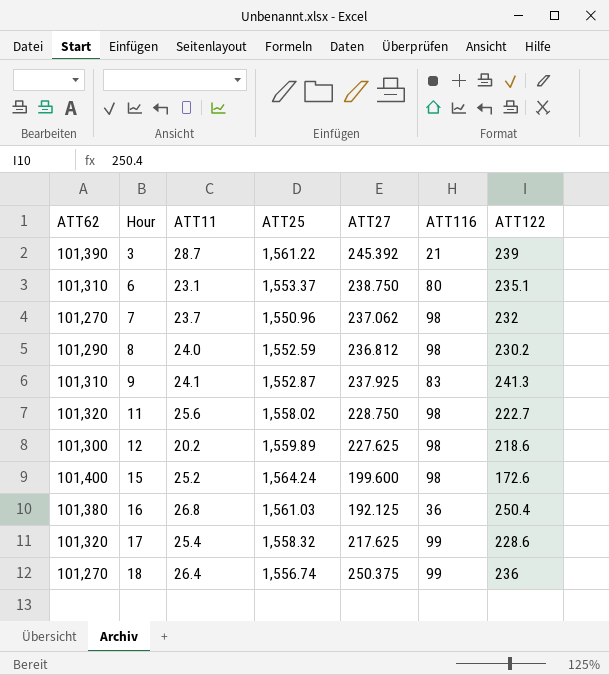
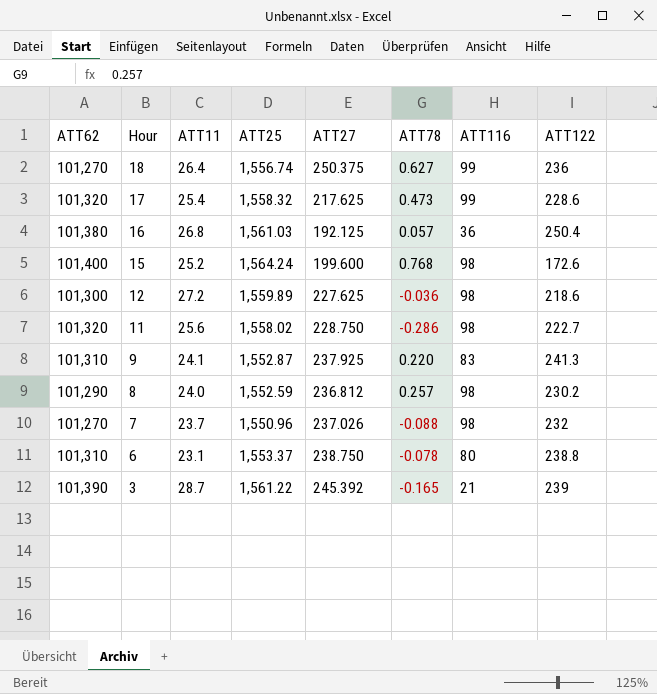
row order: Hour ascending -> Hour descending
column ATT78 | position: none -> 6
12 | ATT11: 20.2 -> 27.2
7 | ATT27: 237.062 -> 237.026
6 | ATT122: 235.1 -> 238.8

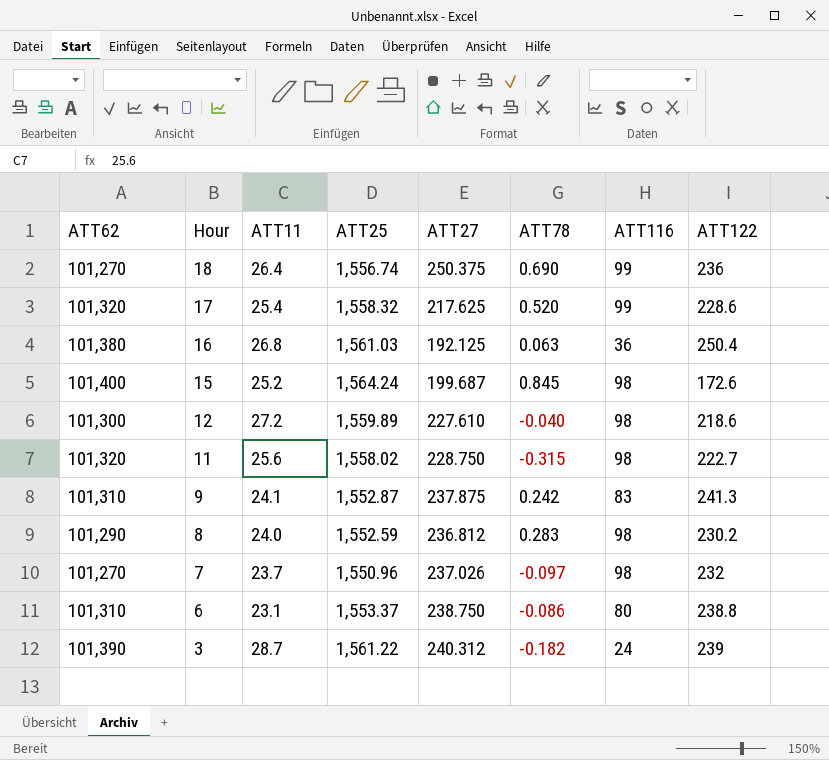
18 | ATT78: 0.627 -> 0.690
17 | ATT78: 0.473 -> 0.520
16 | ATT78: 0.057 -> 0.063
15 | ATT27: 199.600 -> 199.687
15 | ATT78: 0.768 -> 0.845
12 | ATT27: 227.625 -> 227.610
12 | ATT78: -0.036 -> -0.040
11 | ATT78: -0.286 -> -0.315
9 | ATT27: 237.925 -> 237.875
9 | ATT78: 0.220 -> 0.242
8 | ATT78: 0.257 -> 0.283
7 | ATT78: -0.088 -> -0.097
6 | ATT78: -0.078 -> -0.086
3 | ATT27: 245.392 -> 240.312
3 | ATT78: -0.165 -> -0.182
3 | ATT116: 21 -> 24

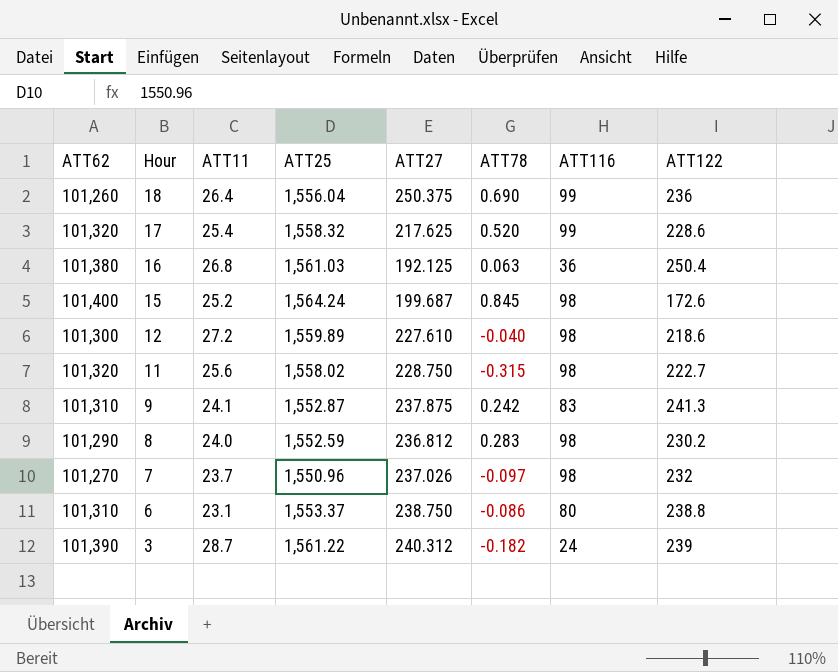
18 | ATT62: 101,270 -> 101,260
18 | ATT25: 1,556.74 -> 1,556.04

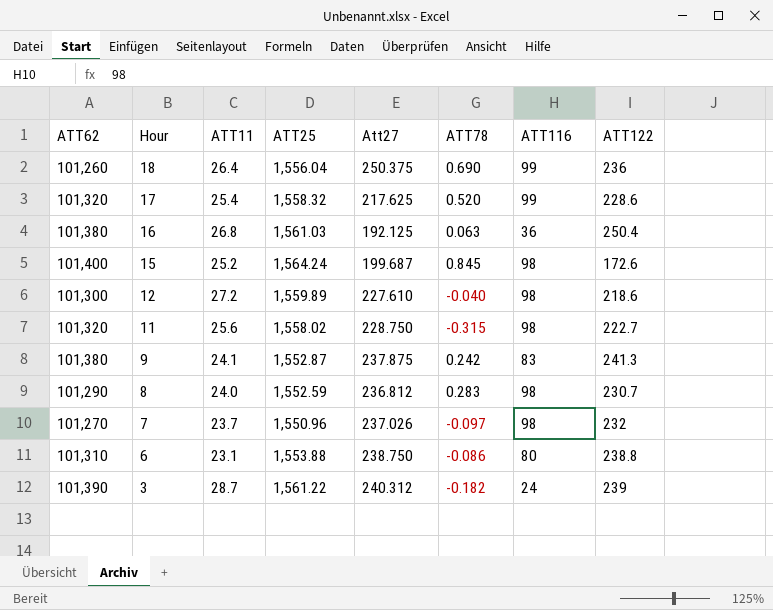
column name: ATT27 -> Att27
9 | ATT62: 101,310 -> 101,380
8 | ATT122: 230.2 -> 230.7
6 | ATT25: 1,553.37 -> 1,553.88

